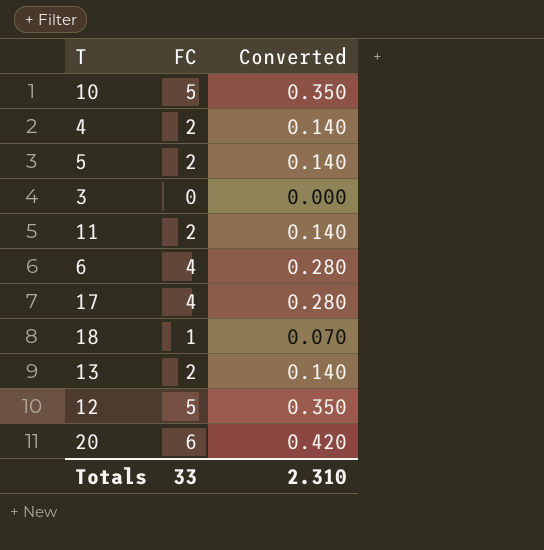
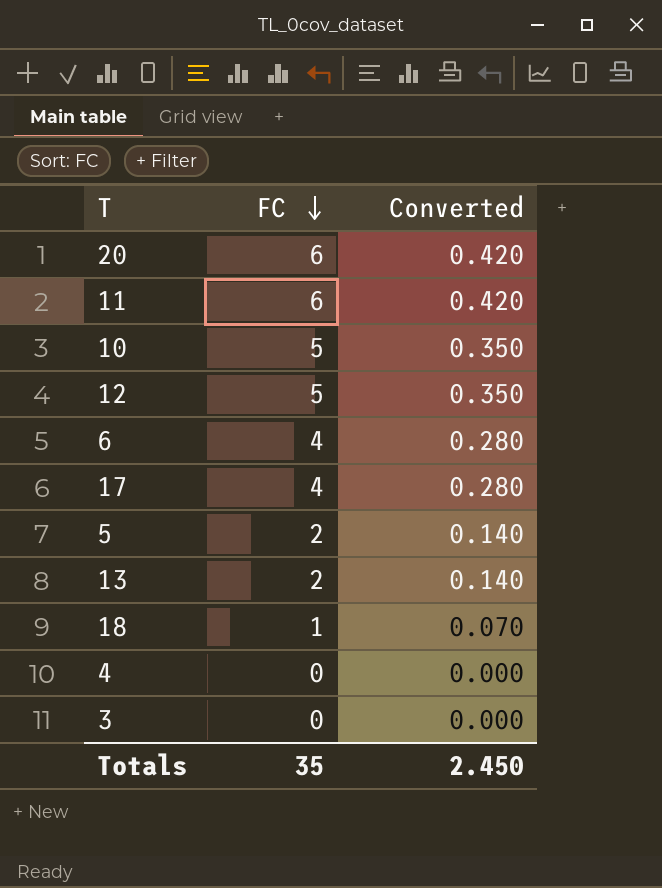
row order: none -> FC descending
11 | FC: 2 -> 6
11 | Converted: 0.140 -> 0.420
4 | FC: 2 -> 0
4 | Converted: 0.140 -> 0.000
Totals | FC: 33 -> 35
Totals | Converted: 2.310 -> 2.450

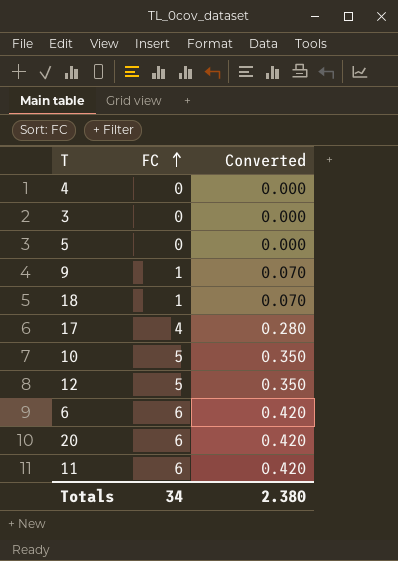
row order: FC descending -> FC ascending
row 13: 2 | 0.140 -> none
5 | FC: 2 -> 0
5 | Converted: 0.140 -> 0.000
row 9: none -> 1 | 0.070
6 | FC: 4 -> 6
6 | Converted: 0.280 -> 0.420
Totals | FC: 35 -> 34
Totals | Converted: 2.450 -> 2.380

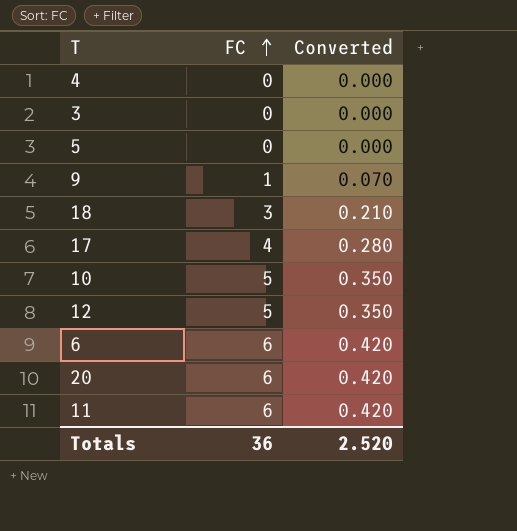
18 | FC: 1 -> 3
18 | Converted: 0.070 -> 0.210
Totals | FC: 34 -> 36
Totals | Converted: 2.380 -> 2.520

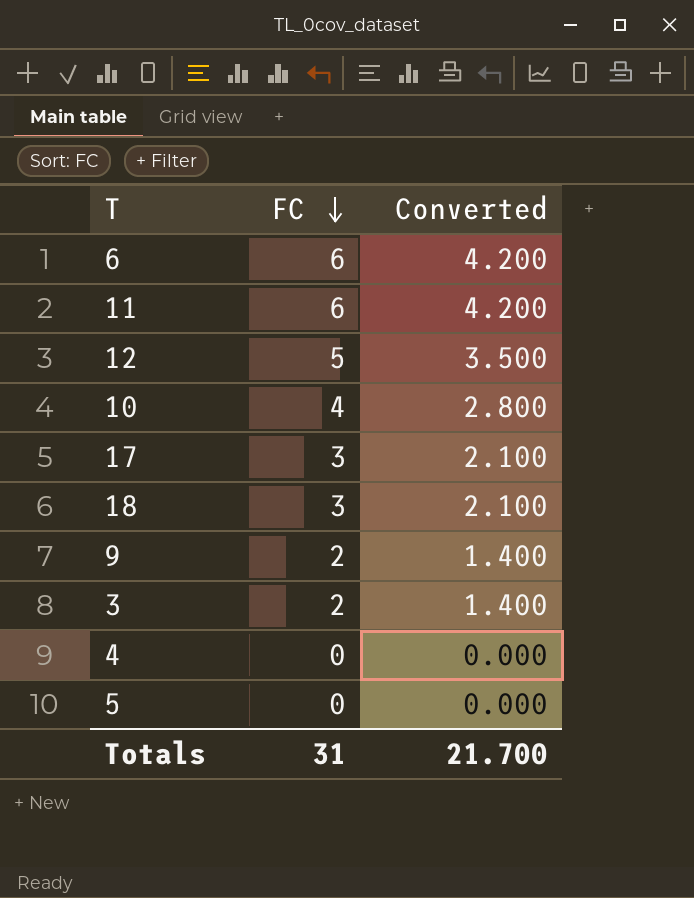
row order: FC ascending -> FC descending
column Converted | formula: [FC] * 0.07 -> [FC] * 0.7
row 20: 6 | 0.420 -> none
10 | FC: 5 -> 4
17 | FC: 4 -> 3
9 | FC: 1 -> 2
3 | FC: 0 -> 2
Totals | FC: 36 -> 31
Totals | Converted: 2.520 -> 21.700

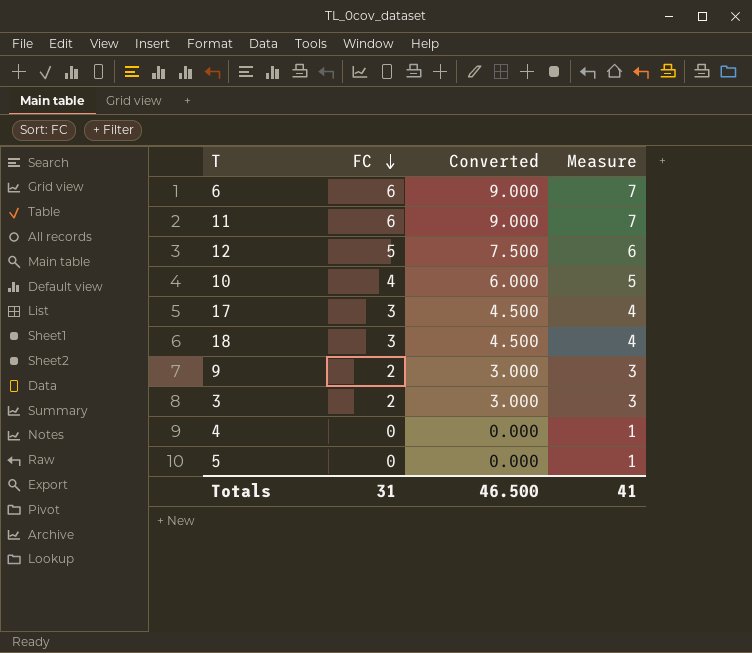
column Converted | formula: [FC] * 0.7 -> [FC] * 1.5
column Measure | formula: none -> [FC] + 1
Totals | Converted: 21.700 -> 46.500

